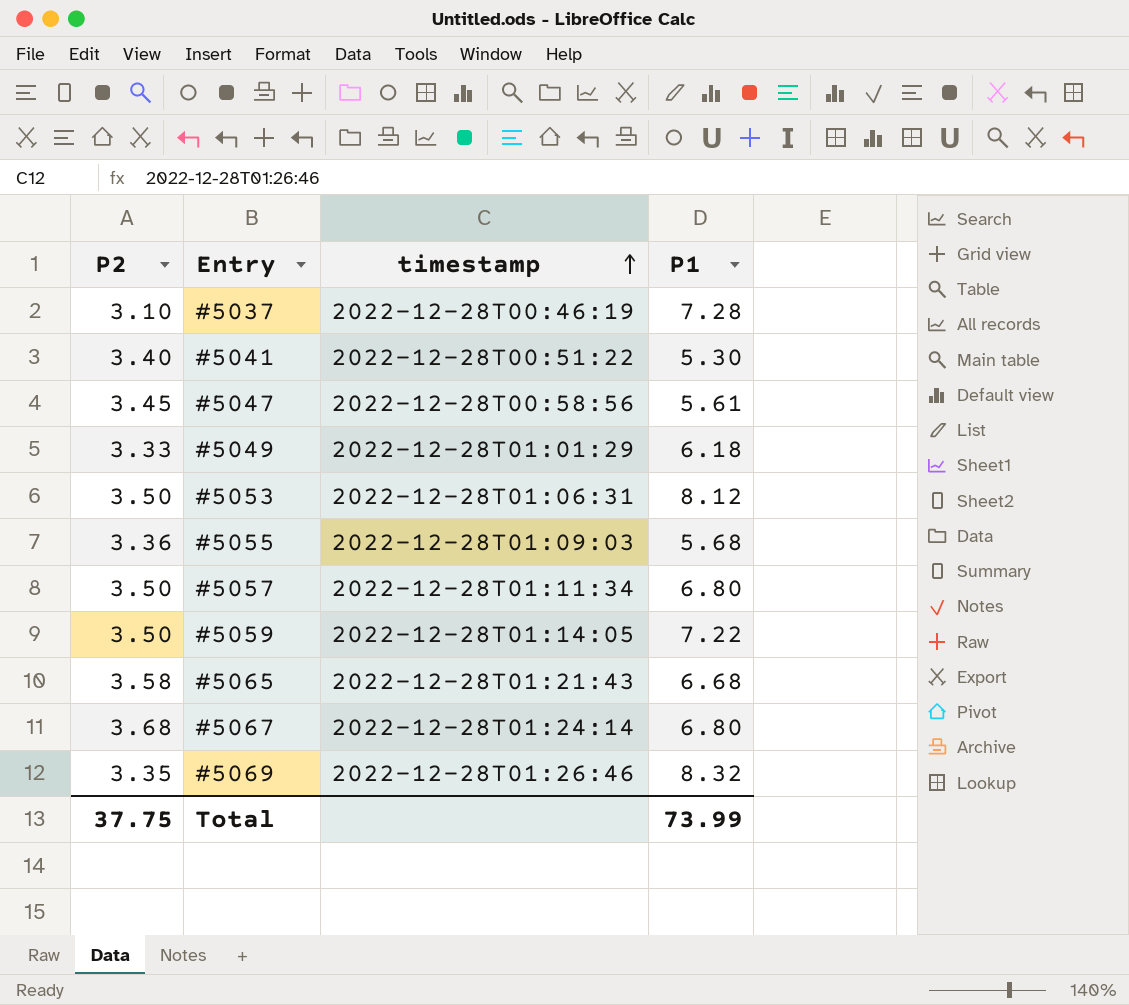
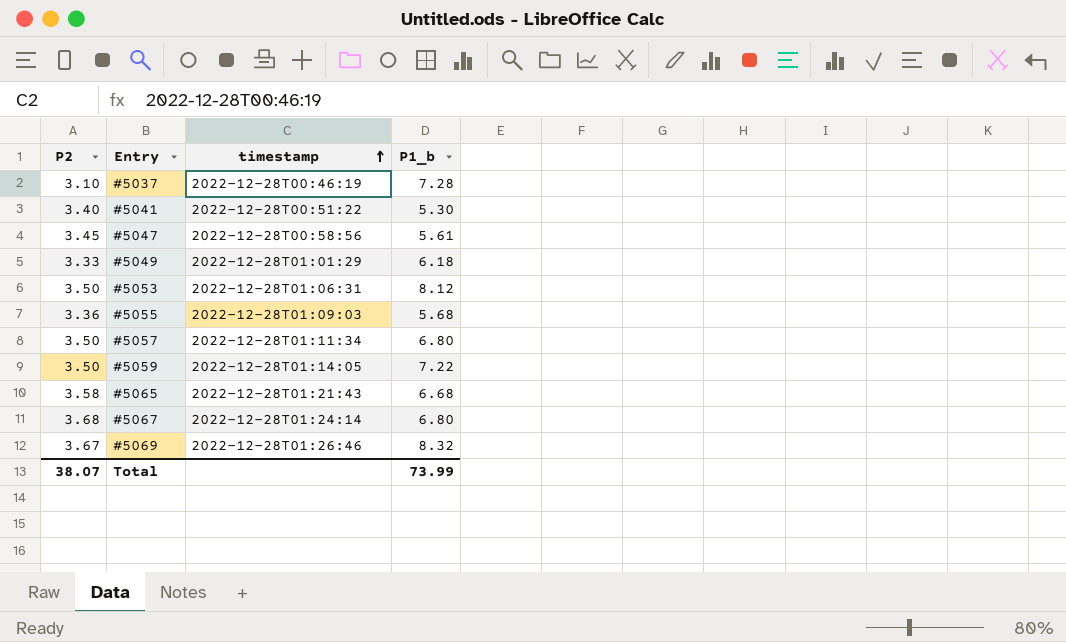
column name: P1 -> P1_b
#5069 | P2: 3.35 -> 3.67
Total | P2: 37.75 -> 38.07

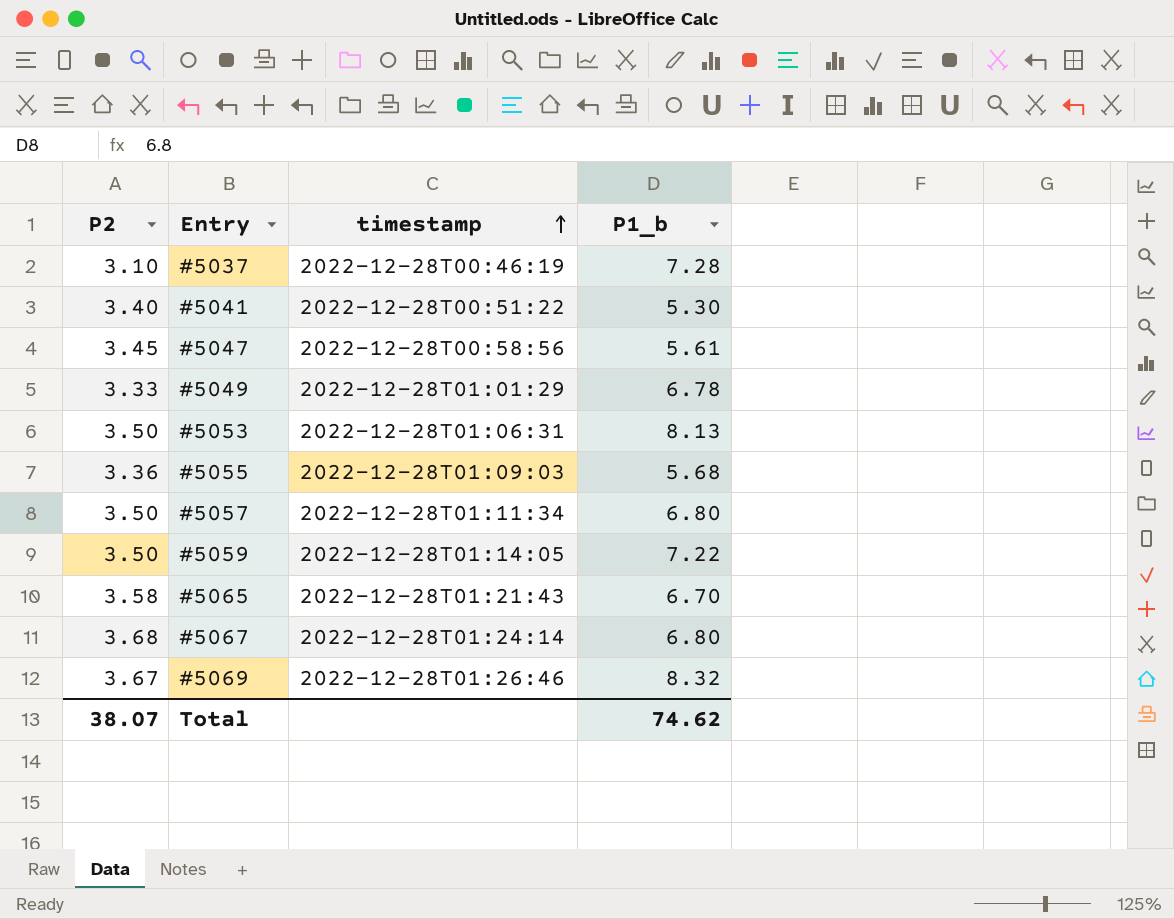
#5049 | P1_b: 6.18 -> 6.78
#5053 | P1_b: 8.12 -> 8.13
#5065 | P1_b: 6.68 -> 6.70
Total | P1_b: 73.99 -> 74.62

